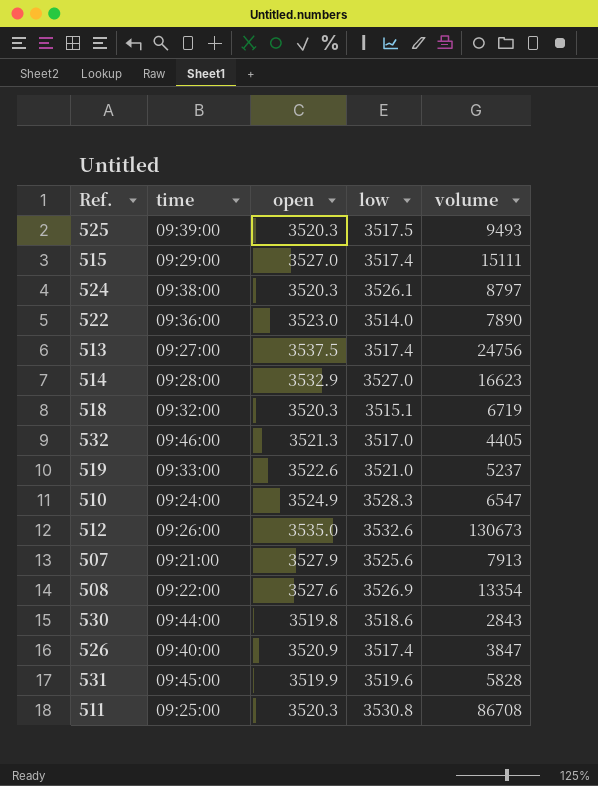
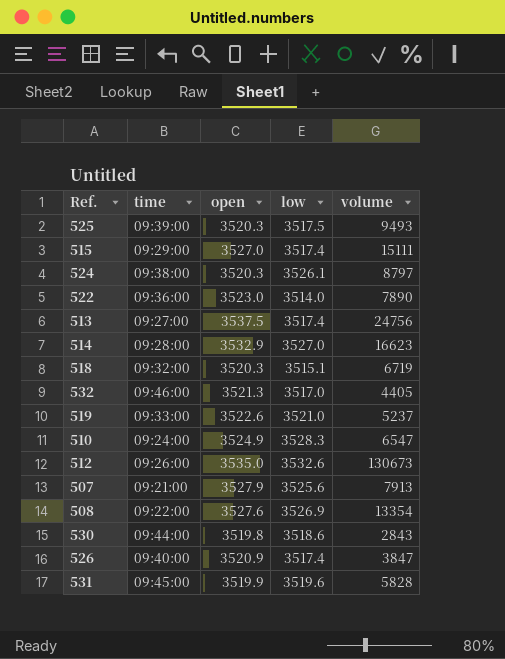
row 511: 09:25:00 | 3520.3 | 3530.8 | 86708 -> none

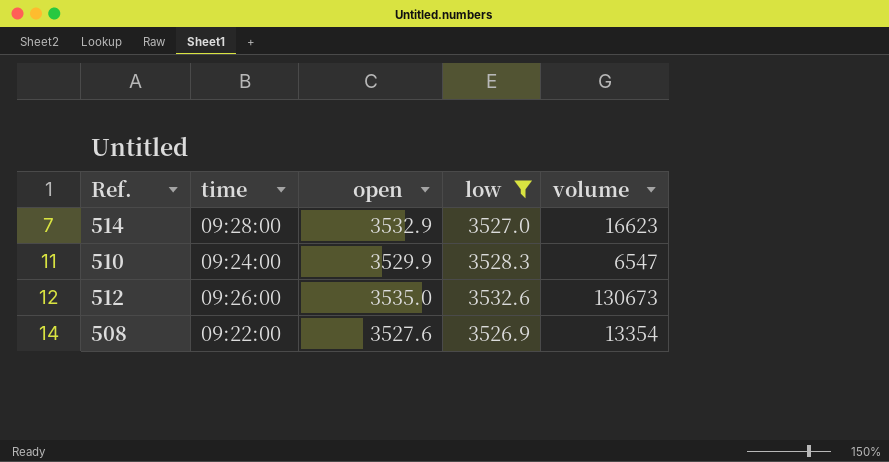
filter: none -> low >= 3526.9
510 | open: 3524.9 -> 3529.9

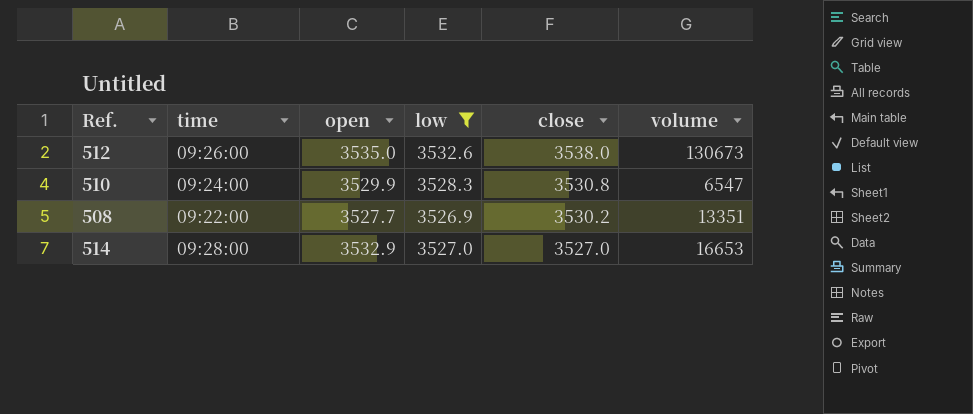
row order: none -> close descending
column close | position: none -> 5
508 | open: 3527.6 -> 3527.7
508 | volume: 13354 -> 13351
514 | volume: 16623 -> 16653

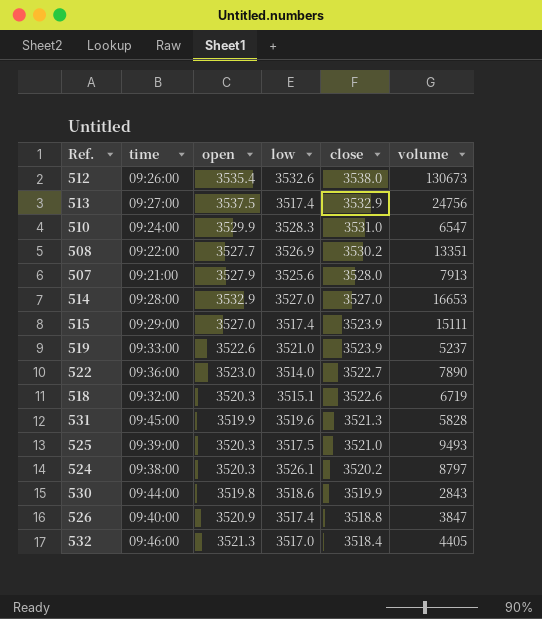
filter: low >= 3526.9 -> none
512 | open: 3535.0 -> 3535.4
510 | close: 3530.8 -> 3531.0

